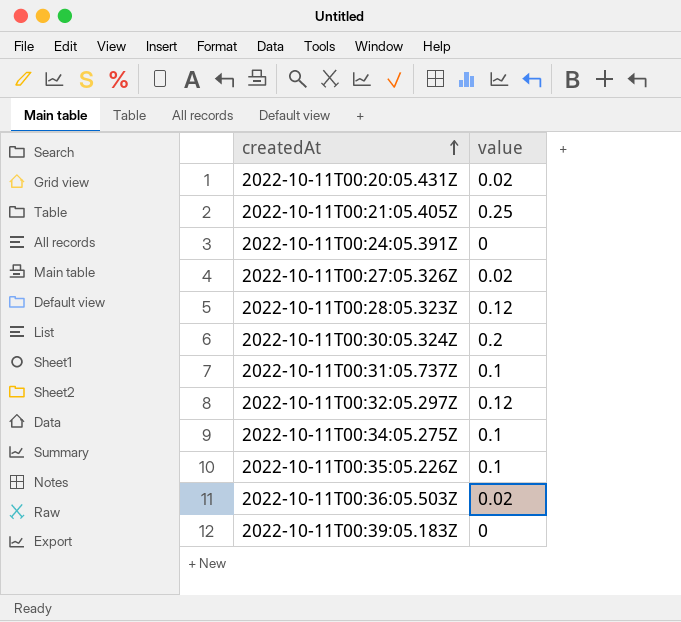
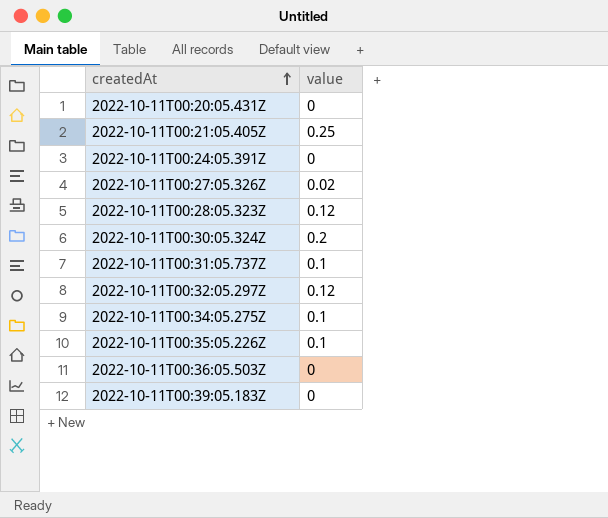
2022-10-11T00:20:05.431Z | value: 0.02 -> 0
2022-10-11T00:36:05.503Z | value: 0.02 -> 0

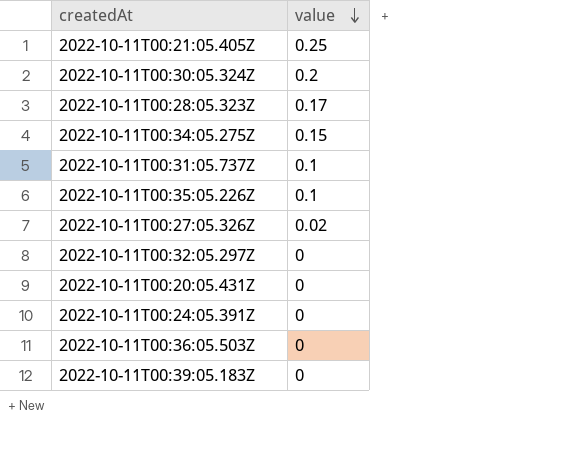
row order: createdAt ascending -> value descending
2022-10-11T00:28:05.323Z | value: 0.12 -> 0.17
2022-10-11T00:34:05.275Z | value: 0.1 -> 0.15
2022-10-11T00:32:05.297Z | value: 0.12 -> 0

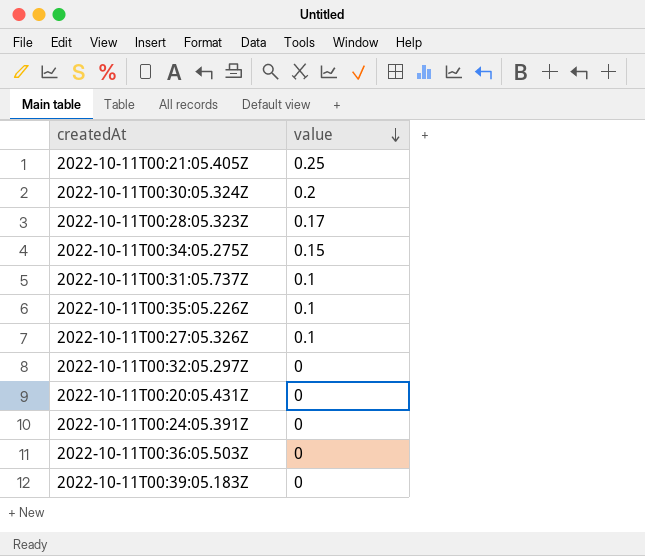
2022-10-11T00:27:05.326Z | value: 0.02 -> 0.1

